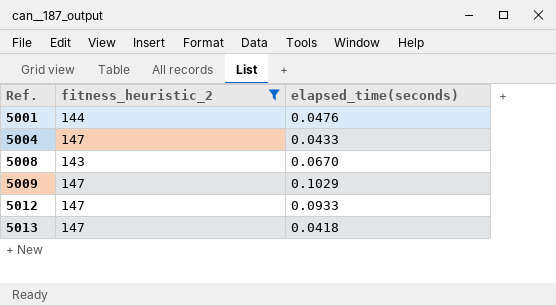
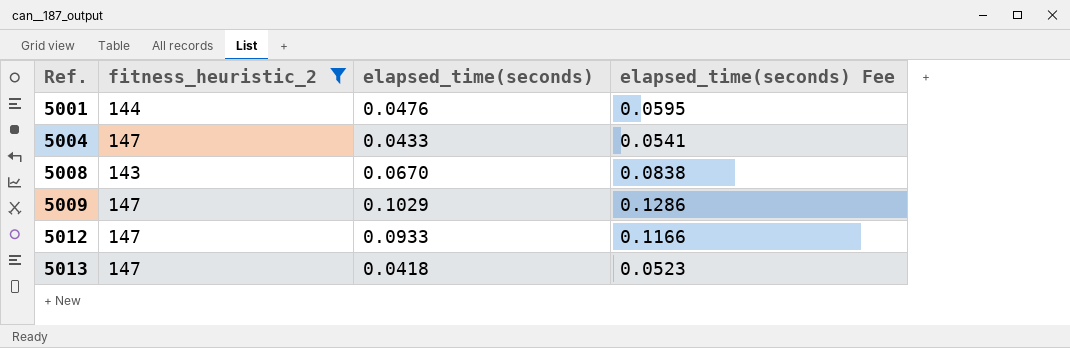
column elapsed_time(seconds) Fee | formula: none -> [elapsed_time(seconds)] * 1.25

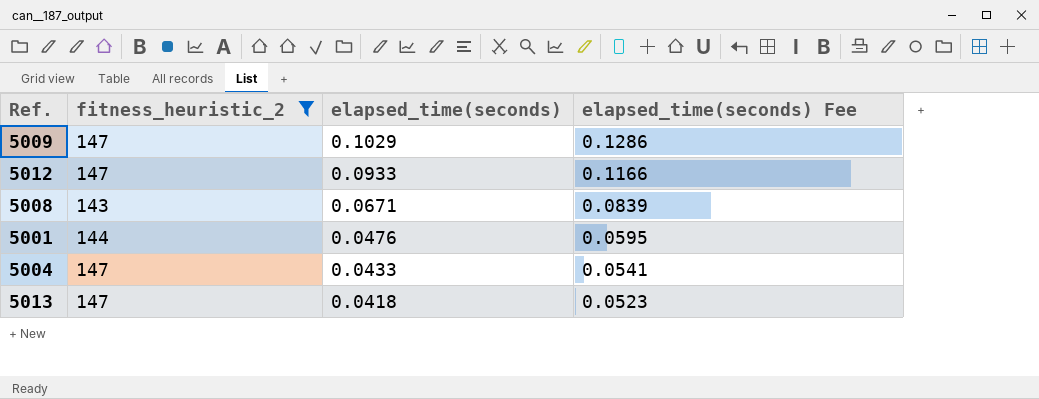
row order: Ref. ascending -> elapsed_time(seconds) descending
5008 | elapsed_time(seconds): 0.0670 -> 0.0671
5008 | elapsed_time(seconds) Fee: 0.0838 -> 0.0839

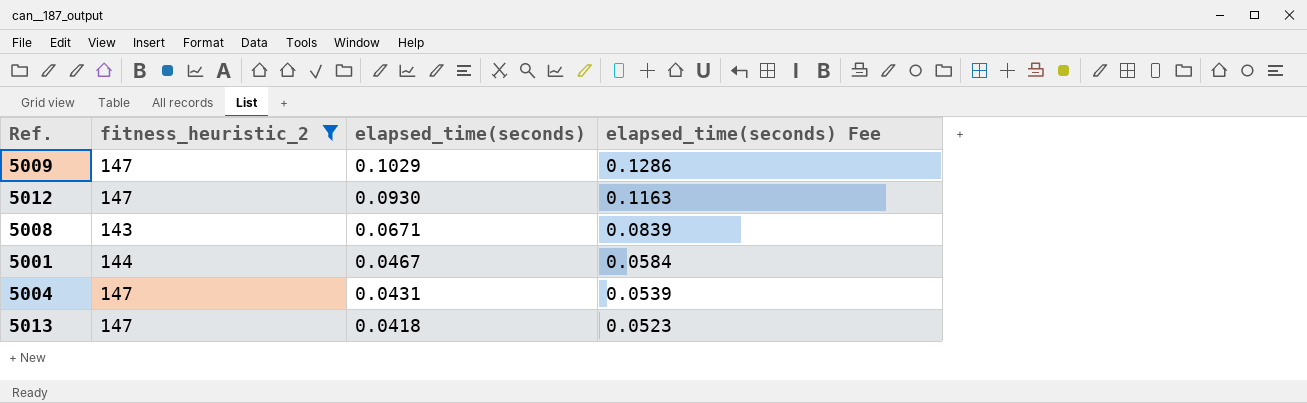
5012 | elapsed_time(seconds): 0.0933 -> 0.0930
5012 | elapsed_time(seconds) Fee: 0.1166 -> 0.1163
5001 | elapsed_time(seconds): 0.0476 -> 0.0467
5001 | elapsed_time(seconds) Fee: 0.0595 -> 0.0584
5004 | elapsed_time(seconds): 0.0433 -> 0.0431
5004 | elapsed_time(seconds) Fee: 0.0541 -> 0.0539

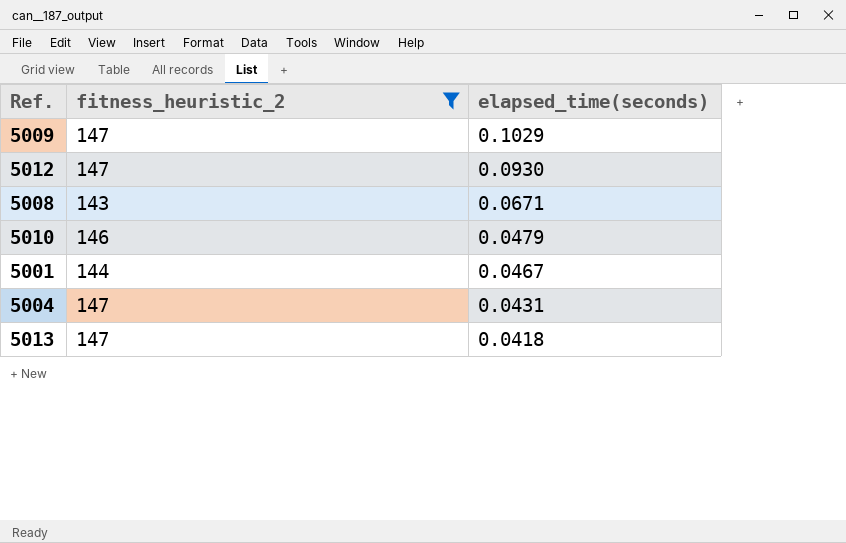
column elapsed_time(seconds) Fee | formula: [elapsed_time(seconds)] * 1.25 -> none
row 5010: none -> 146 | 0.0479

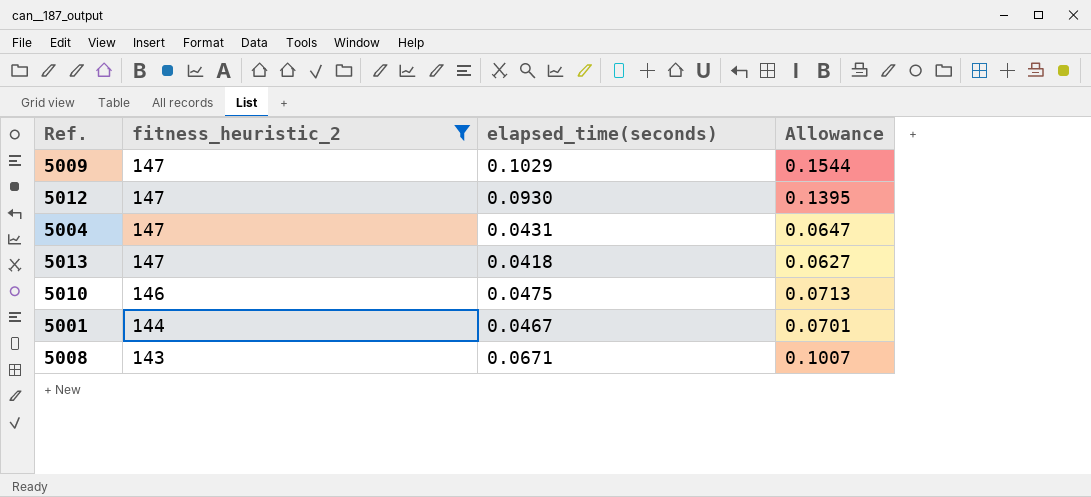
row order: elapsed_time(seconds) descending -> fitness_heuristic_2 descending
column Allowance | formula: none -> [elapsed_time(seconds)] * 1.5
5010 | elapsed_time(seconds): 0.0479 -> 0.0475

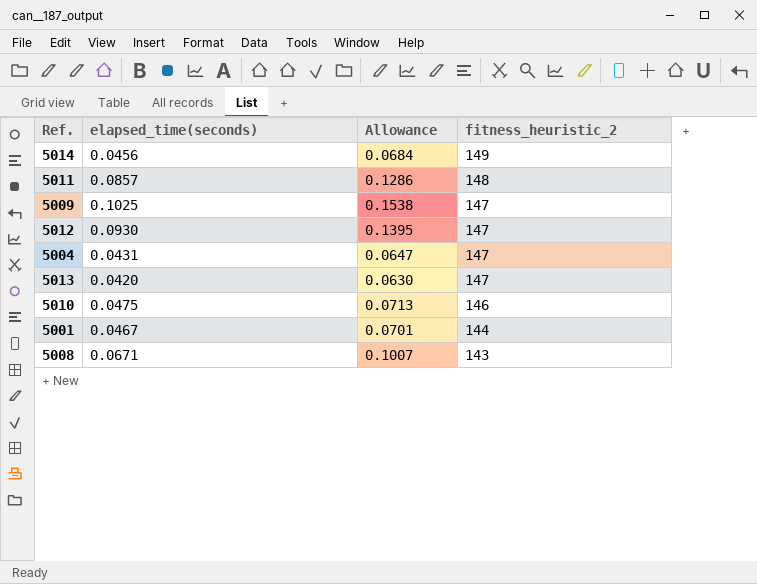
filter: fitness_heuristic_2 <= 147 -> none
column fitness_heuristic_2 | position: 2 -> 4
5009 | elapsed_time(seconds): 0.1029 -> 0.1025
5009 | Allowance: 0.1544 -> 0.1538
5013 | elapsed_time(seconds): 0.0418 -> 0.0420
5013 | Allowance: 0.0627 -> 0.0630

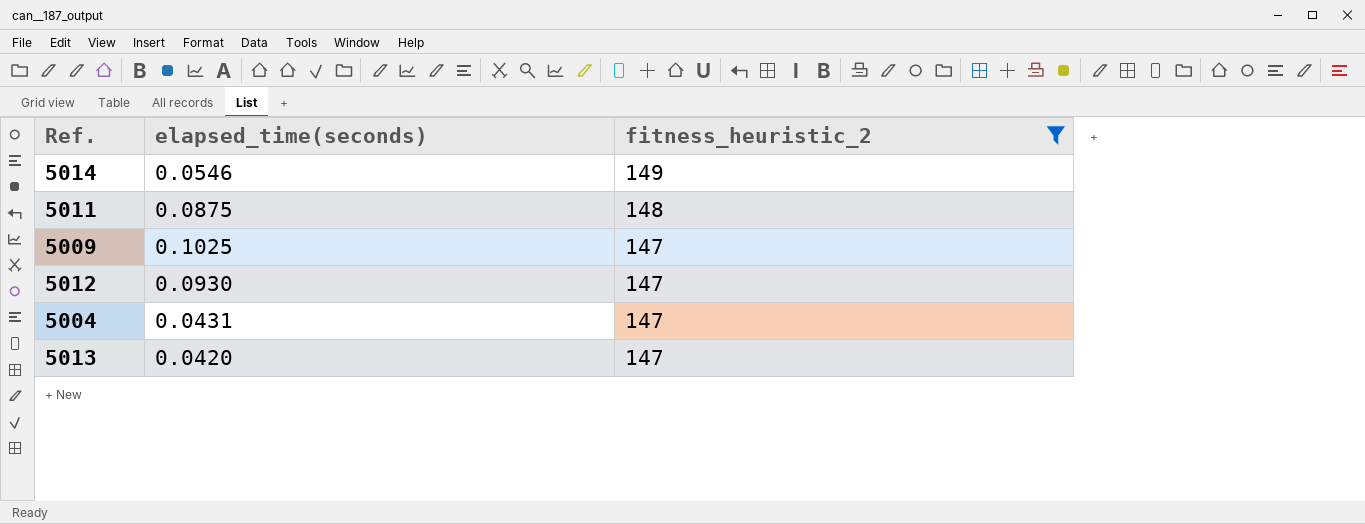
filter: none -> fitness_heuristic_2 >= 147
column Allowance | formula: [elapsed_time(seconds)] * 1.5 -> none
5014 | elapsed_time(seconds): 0.0456 -> 0.0546
5011 | elapsed_time(seconds): 0.0857 -> 0.0875

